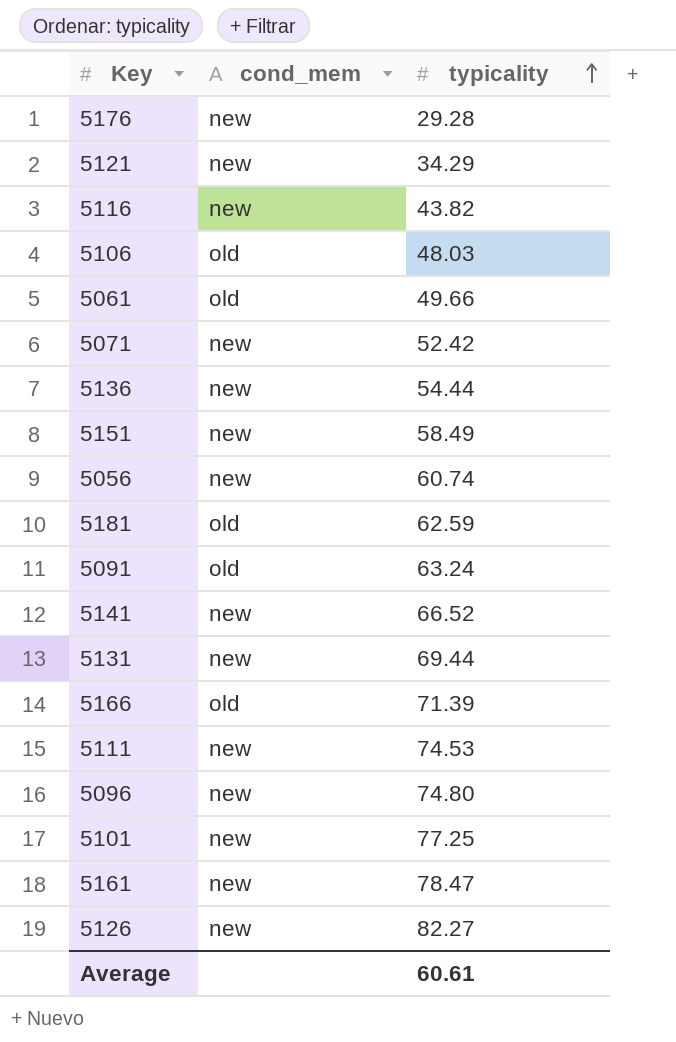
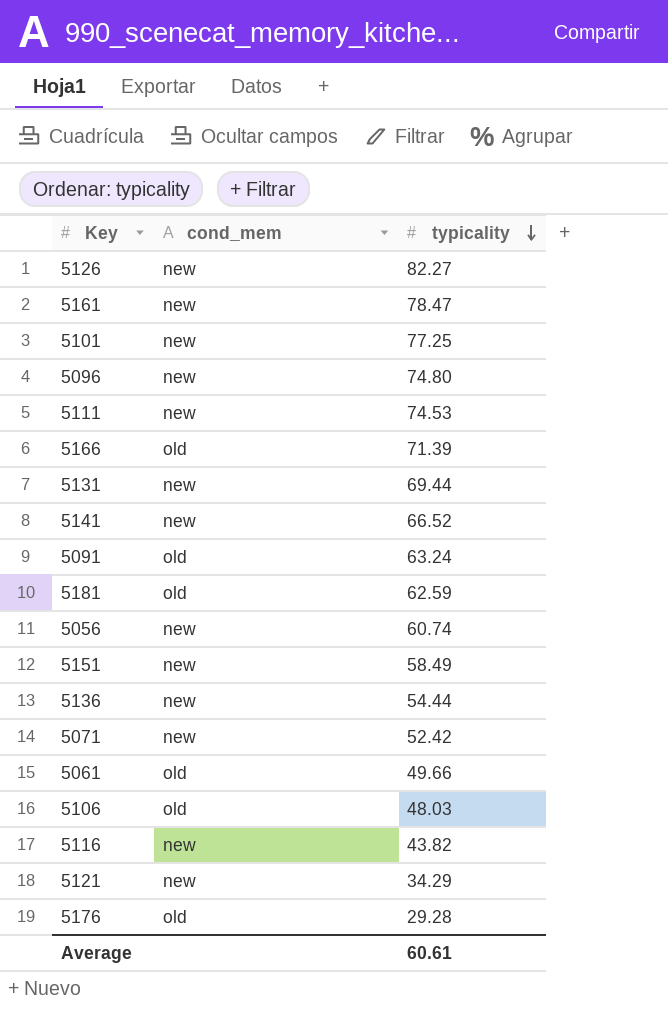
row order: typicality ascending -> typicality descending
5176 | cond_mem: new -> old

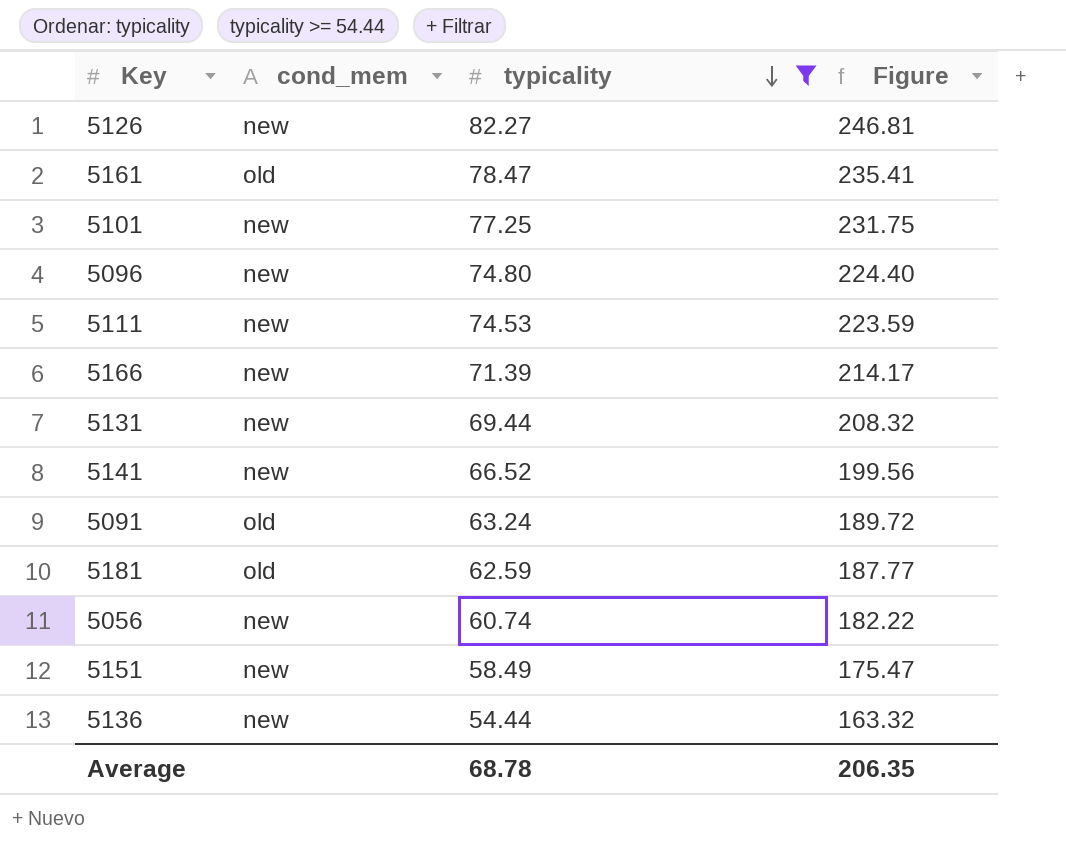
filter: none -> typicality >= 54.44
column Figure | formula: none -> [typicality] * 3
5161 | cond_mem: new -> old
5166 | cond_mem: old -> new
Average | typicality: 60.61 -> 68.78

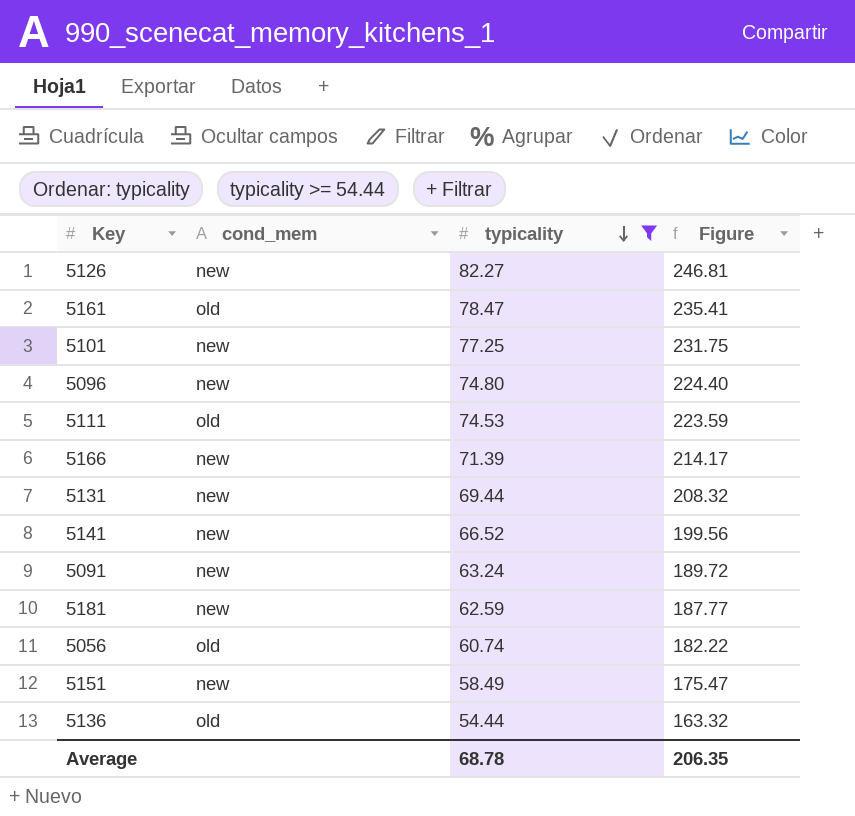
5111 | cond_mem: new -> old
5091 | cond_mem: old -> new
5181 | cond_mem: old -> new
5056 | cond_mem: new -> old
5136 | cond_mem: new -> old

